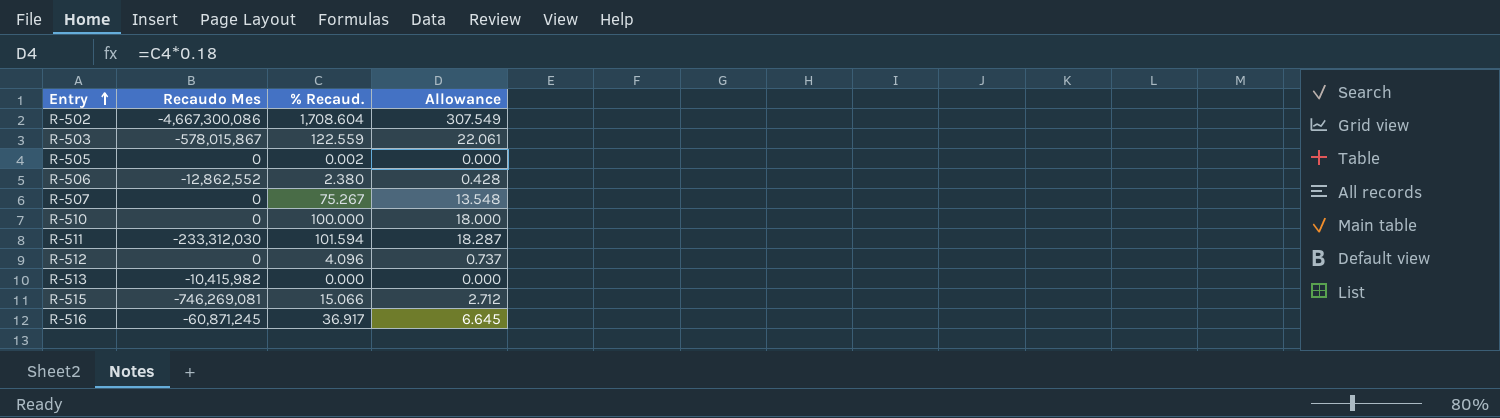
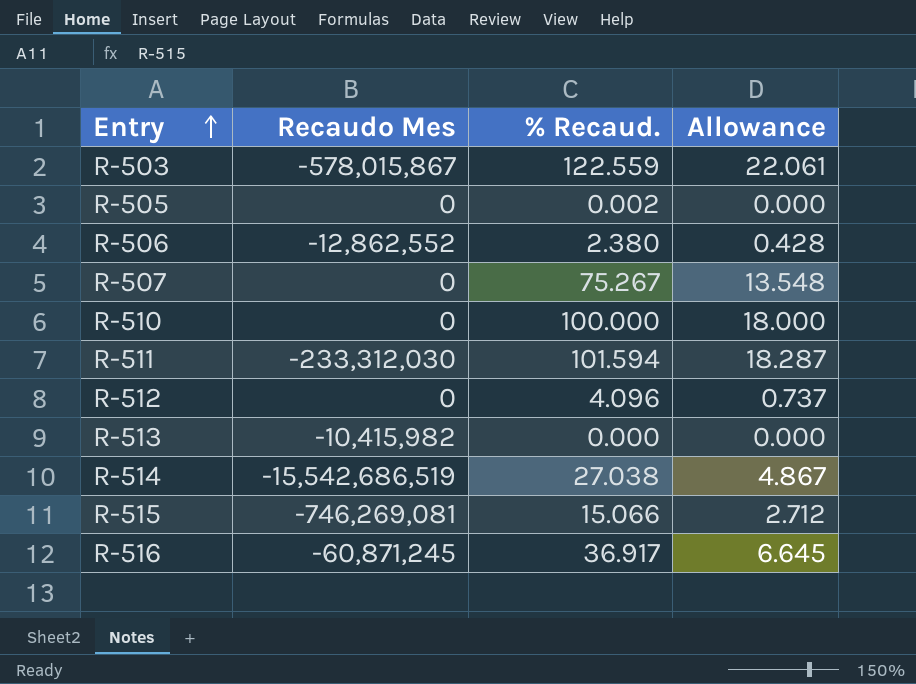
row R-502: -4,667,300,086 | 1,708.604 | 307.549 -> none
row R-514: none -> -15,542,686,519 | 27.038 | 4.867

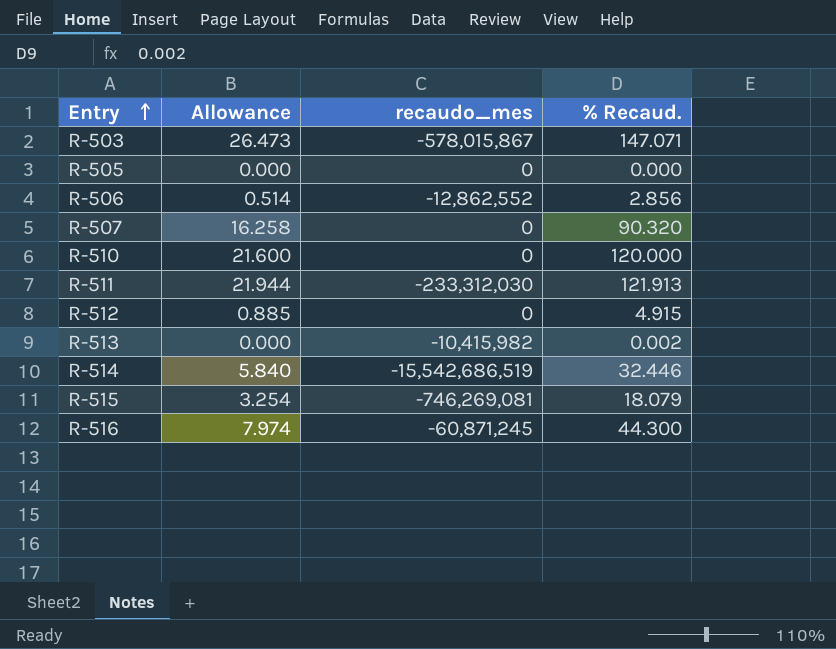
column Allowance | position: 4 -> 2
column name: Recaudo Mes -> recaudo_mes
R-503 | Allowance: 22.061 -> 26.473
R-503 | % Recaud.: 122.559 -> 147.071
R-505 | % Recaud.: 0.002 -> 0.000
R-506 | Allowance: 0.428 -> 0.514
R-506 | % Recaud.: 2.380 -> 2.856
R-507 | Allowance: 13.548 -> 16.258
R-507 | % Recaud.: 75.267 -> 90.320
R-510 | Allowance: 18.000 -> 21.600
R-510 | % Recaud.: 100.000 -> 120.000
R-511 | Allowance: 18.287 -> 21.944
R-511 | % Recaud.: 101.594 -> 121.913
R-512 | Allowance: 0.737 -> 0.885
R-512 | % Recaud.: 4.096 -> 4.915
R-513 | % Recaud.: 0.000 -> 0.002
R-514 | Allowance: 4.867 -> 5.840
R-514 | % Recaud.: 27.038 -> 32.446
R-515 | Allowance: 2.712 -> 3.254
R-515 | % Recaud.: 15.066 -> 18.079
R-516 | Allowance: 6.645 -> 7.974
R-516 | % Recaud.: 36.917 -> 44.300

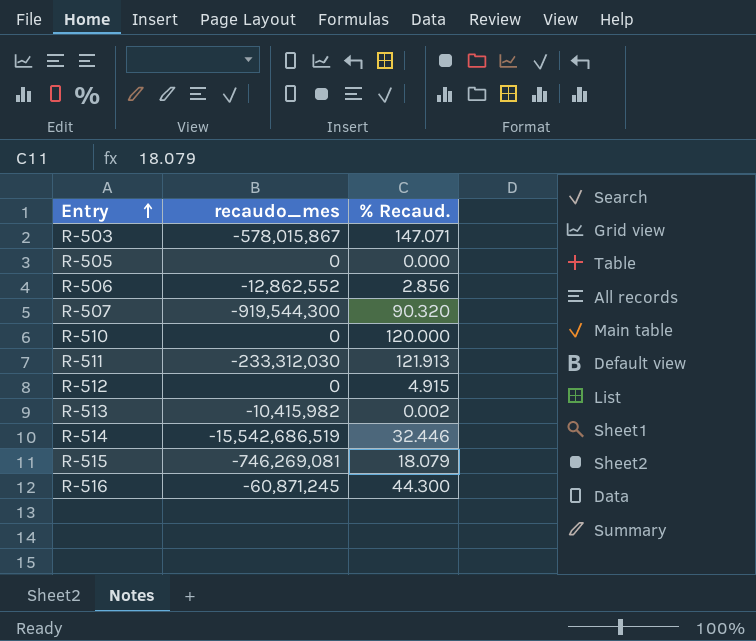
column Allowance | formula: [% Recaud.] * 0.18 -> none
R-507 | recaudo_mes: 0 -> -919,544,300

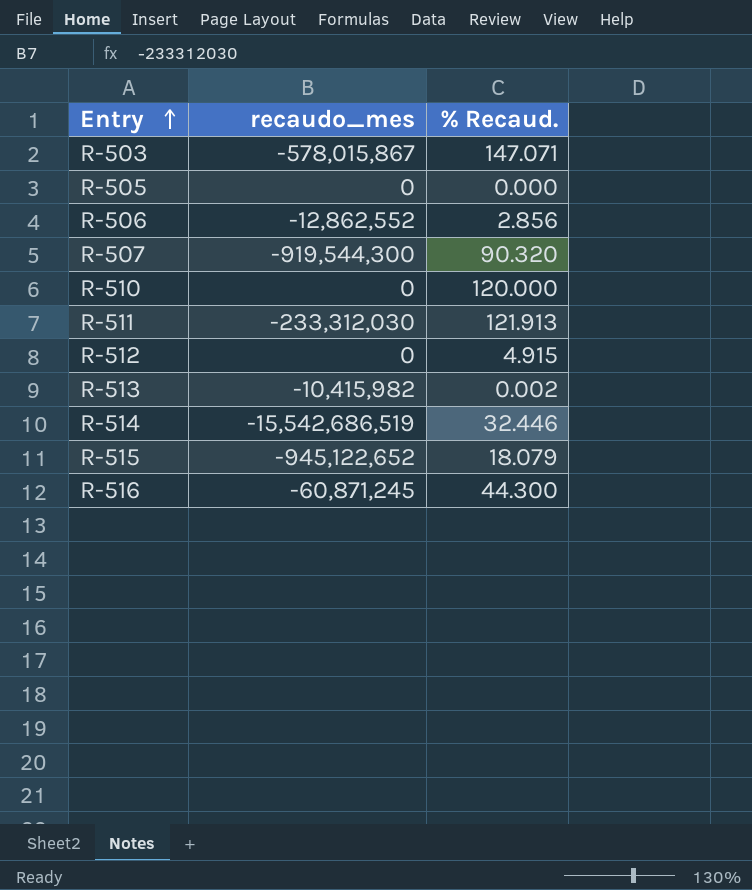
R-515 | recaudo_mes: -746,269,081 -> -945,122,652

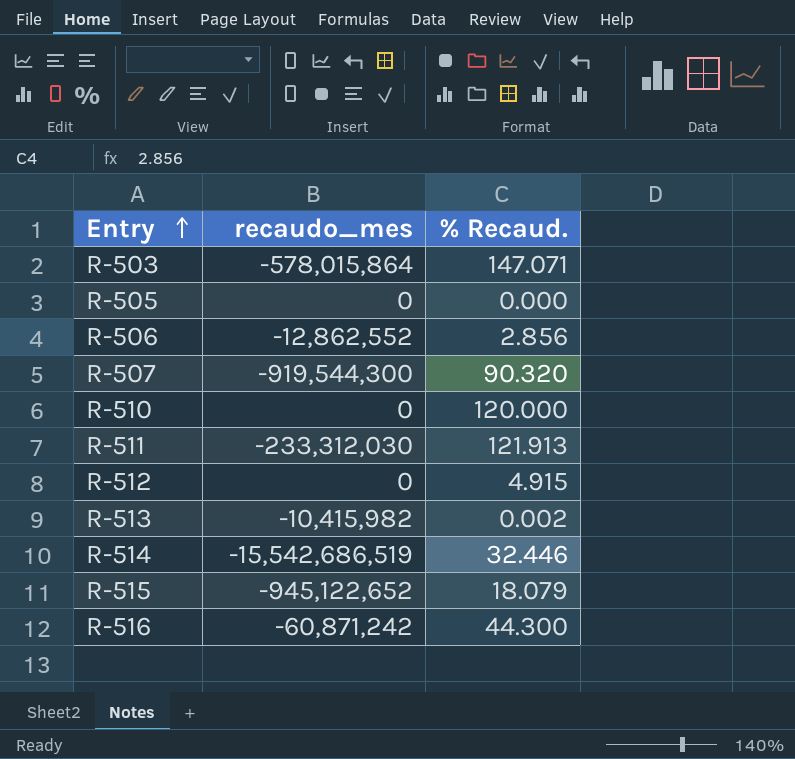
R-503 | recaudo_mes: -578,015,867 -> -578,015,864
R-516 | recaudo_mes: -60,871,245 -> -60,871,242

